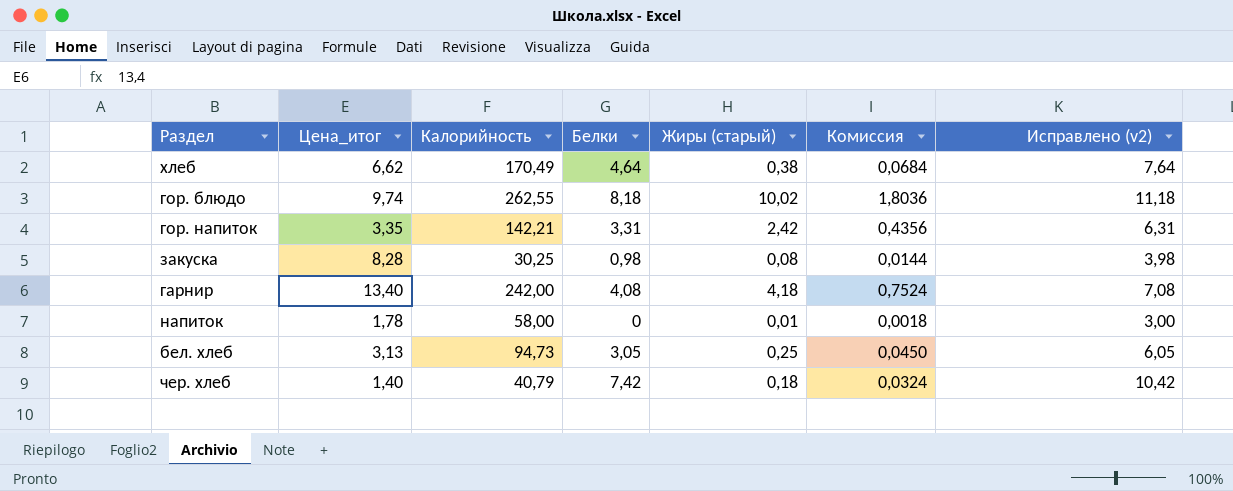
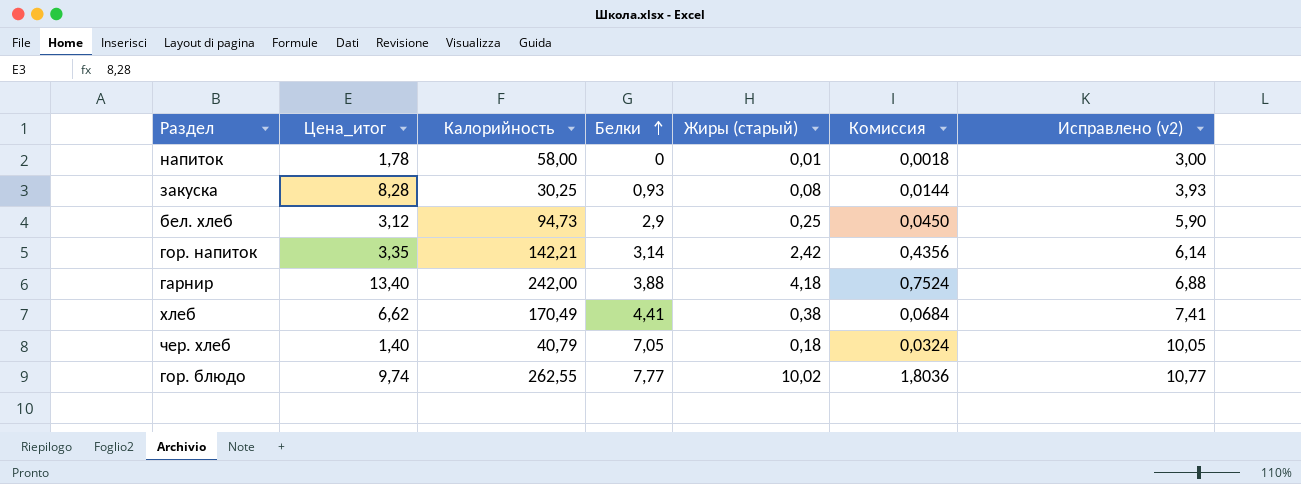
row order: none -> Белки ascending
закуска | Белки: 0,98 -> 0,93
закуска | Исправлено (v2): 3,98 -> 3,93
бел. хлеб | Цена_итог: 3,13 -> 3,12
бел. хлеб | Белки: 3,05 -> 2,9
бел. хлеб | Исправлено (v2): 6,05 -> 5,90
гор. напиток | Белки: 3,31 -> 3,14
гор. напиток | Исправлено (v2): 6,31 -> 6,14
гарнир | Белки: 4,08 -> 3,88
гарнир | Исправлено (v2): 7,08 -> 6,88
хлеб | Белки: 4,64 -> 4,41
хлеб | Исправлено (v2): 7,64 -> 7,41
чер. хлеб | Белки: 7,42 -> 7,05
чер. хлеб | Исправлено (v2): 10,42 -> 10,05
гор. блюдо | Белки: 8,18 -> 7,77
гор. блюдо | Исправлено (v2): 11,18 -> 10,77

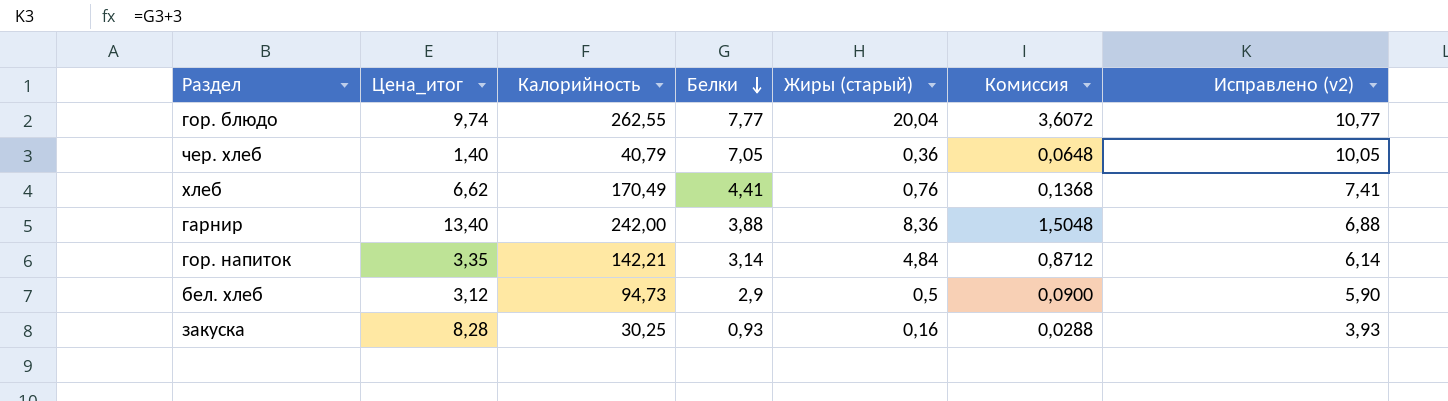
row order: Белки ascending -> Белки descending
row напиток: 1,78 | 58,00 | 0 | 0,01 | 0,0018 | 3,00 -> none
гор. блюдо | Жиры (старый): 10,02 -> 20,04
гор. блюдо | Комиссия: 1,8036 -> 3,6072
чер. хлеб | Жиры (старый): 0,18 -> 0,36
чер. хлеб | Комиссия: 0,0324 -> 0,0648
хлеб | Жиры (старый): 0,38 -> 0,76
хлеб | Комиссия: 0,0684 -> 0,1368
гарнир | Жиры (старый): 4,18 -> 8,36
гарнир | Комиссия: 0,7524 -> 1,5048
гор. напиток | Жиры (старый): 2,42 -> 4,84
гор. напиток | Комиссия: 0,4356 -> 0,8712
бел. хлеб | Жиры (старый): 0,25 -> 0,5
бел. хлеб | Комиссия: 0,0450 -> 0,0900
закуска | Жиры (старый): 0,08 -> 0,16
закуска | Комиссия: 0,0144 -> 0,0288

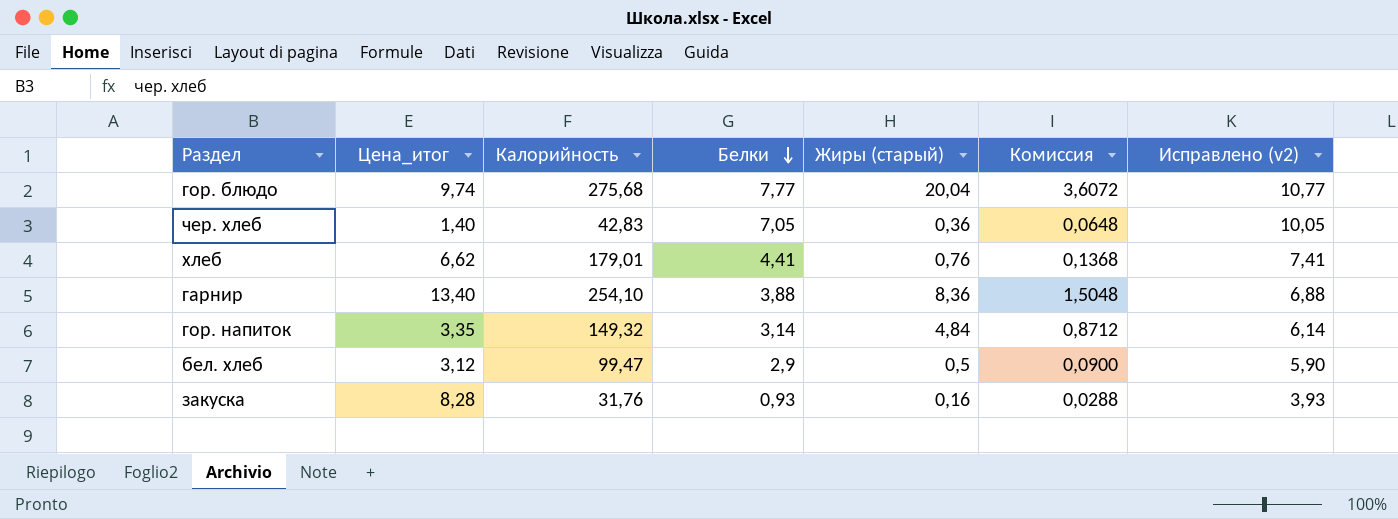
гор. блюдо | Калорийность: 262,55 -> 275,68
чер. хлеб | Калорийность: 40,79 -> 42,83
хлеб | Калорийность: 170,49 -> 179,01
гарнир | Калорийность: 242,00 -> 254,10
гор. напиток | Калорийность: 142,21 -> 149,32
бел. хлеб | Калорийность: 94,73 -> 99,47
закуска | Калорийность: 30,25 -> 31,76

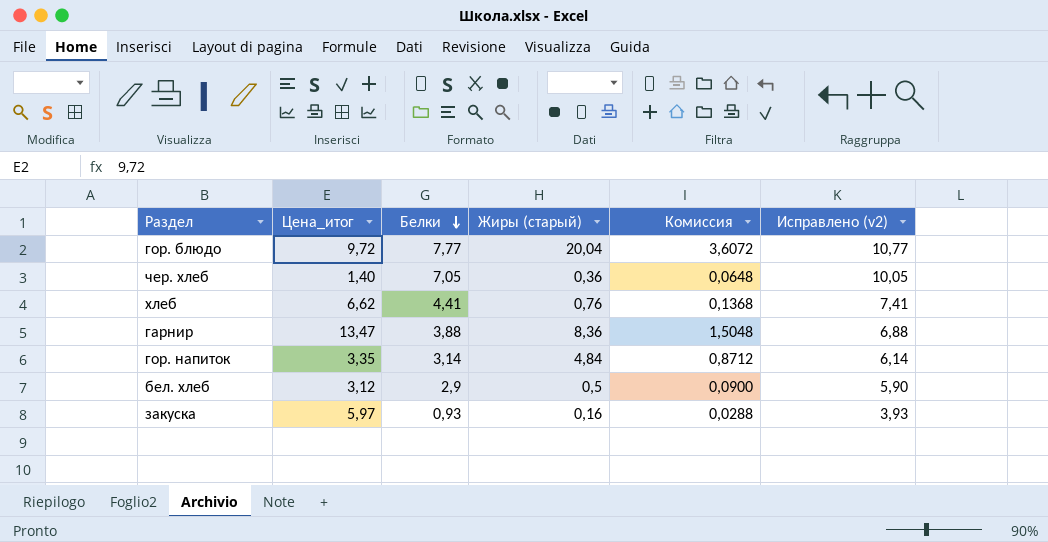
column Калорийность | position: 3 -> none
гор. блюдо | Цена_итог: 9,74 -> 9,72
гарнир | Цена_итог: 13,40 -> 13,47
закуска | Цена_итог: 8,28 -> 5,97

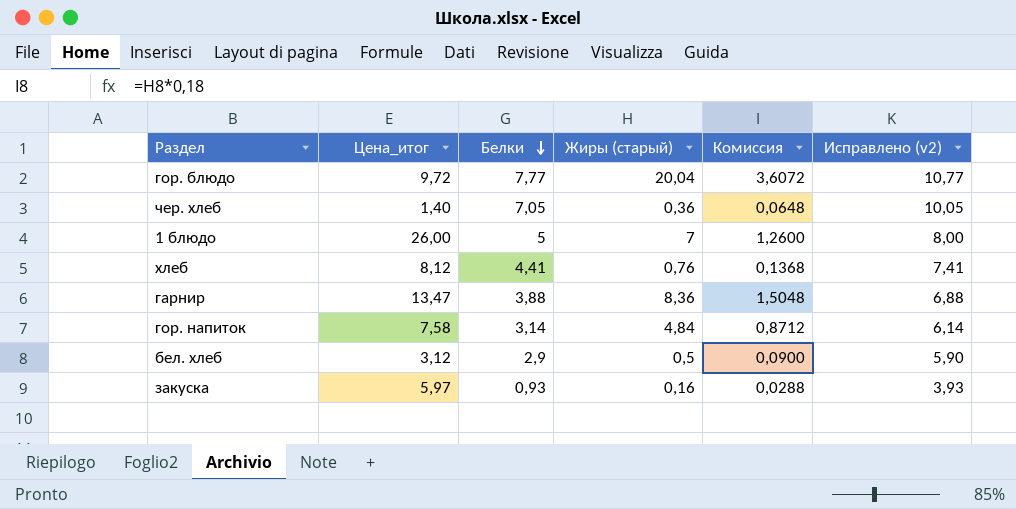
row 1 блюдо: none -> 26,00 | 5 | 7 | 1,2600 | 8,00
хлеб | Цена_итог: 6,62 -> 8,12
гор. напиток | Цена_итог: 3,35 -> 7,58

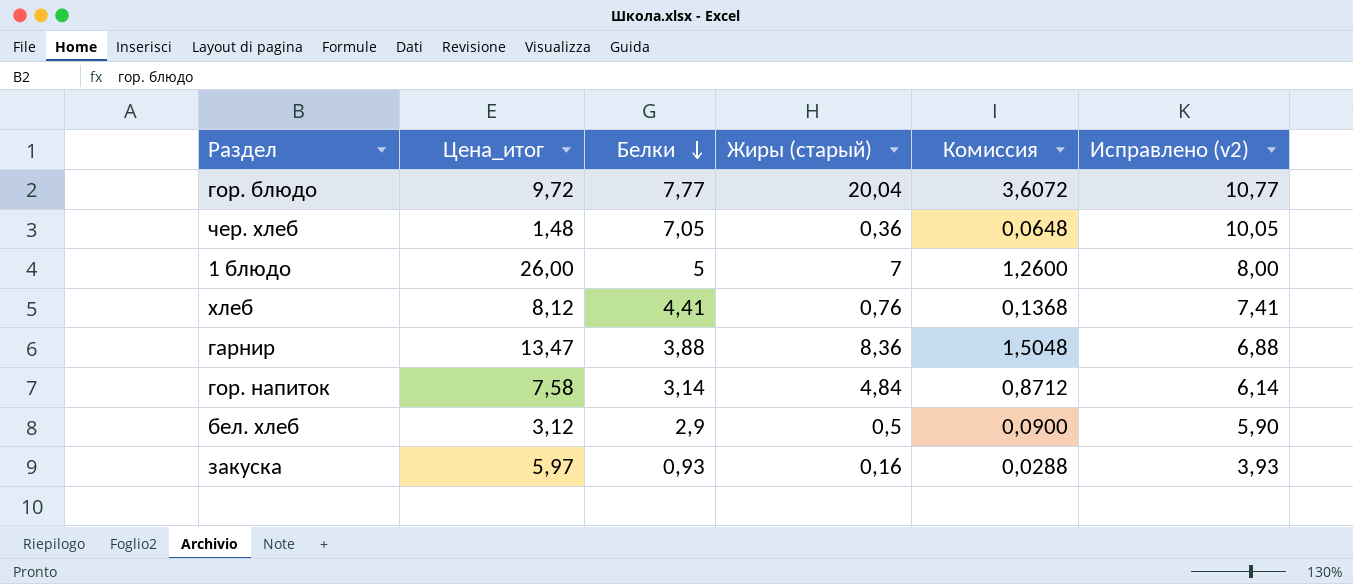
чер. хлеб | Цена_итог: 1,40 -> 1,48

